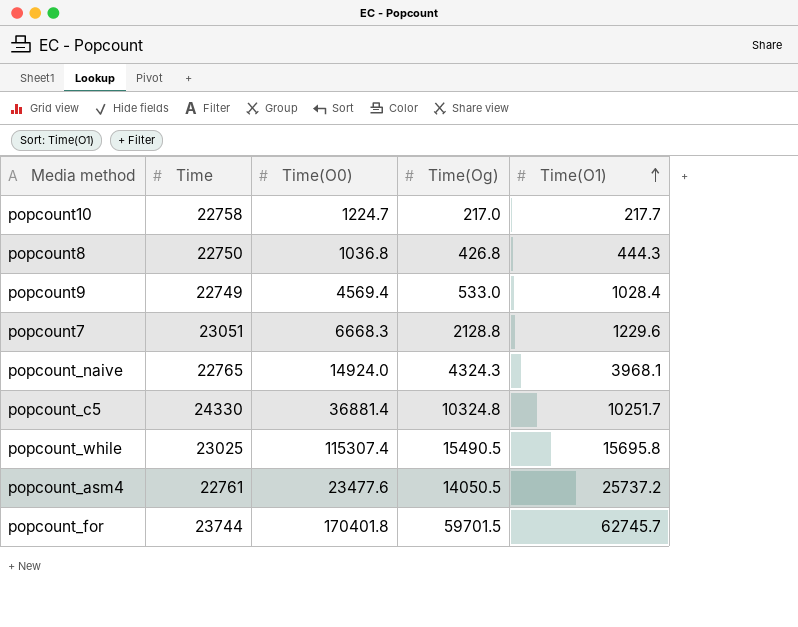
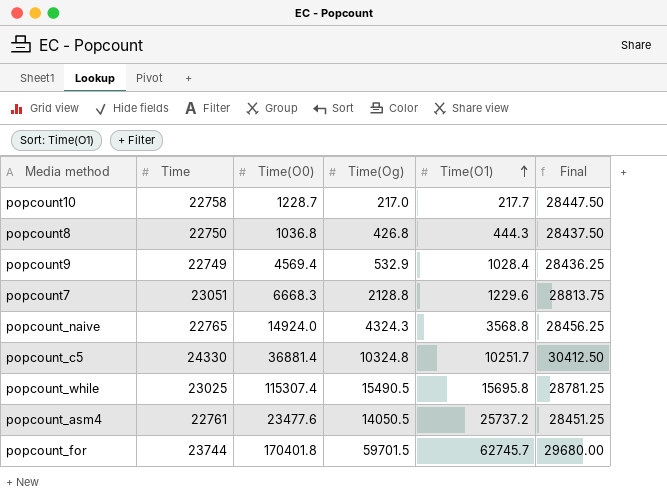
column Final | formula: none -> [Time] * 1.25
popcount10 | Time(O0): 1224.7 -> 1228.7
popcount9 | Time(Og): 533.0 -> 532.9
popcount_naive | Time(O1): 3968.1 -> 3568.8

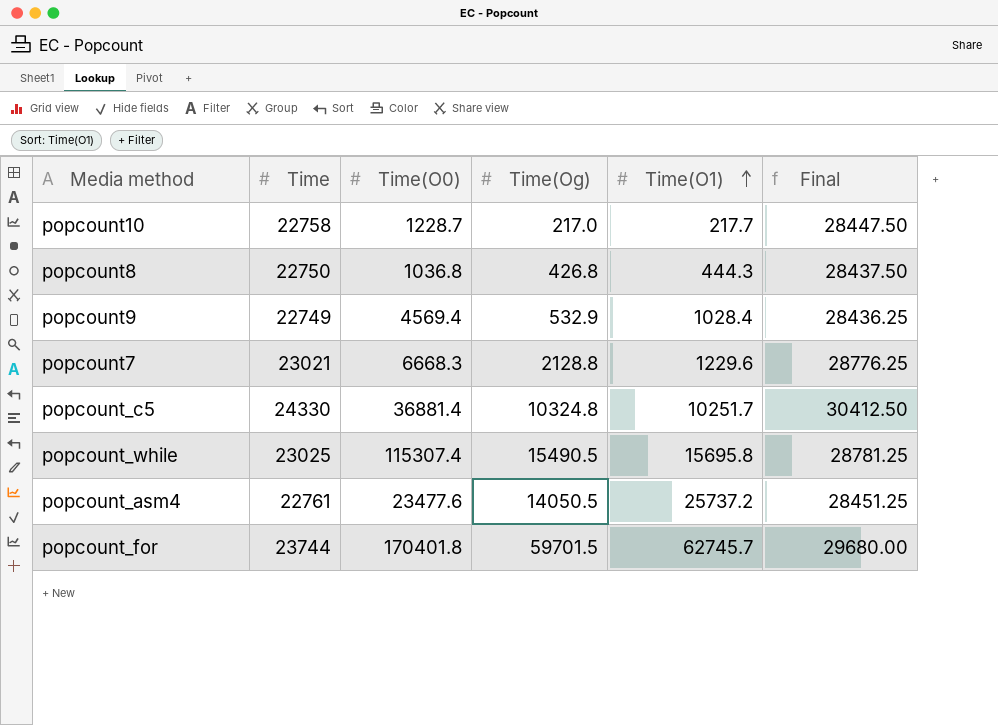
row popcount_naive: 22765 | 14924.0 | 4324.3 | 3568.8 | 28456.25 -> none
popcount7 | Time: 23051 -> 23021
popcount7 | Final: 28813.75 -> 28776.25

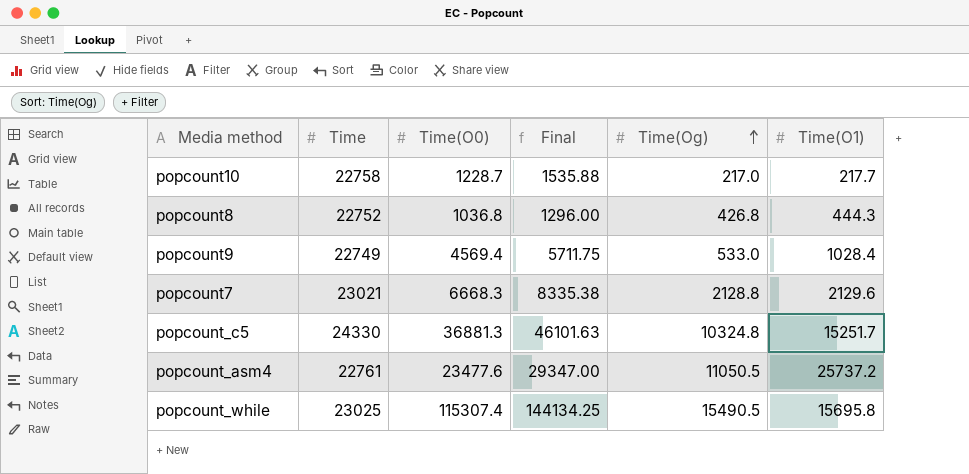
row order: Time(O1) ascending -> Time(Og) ascending
column Final | formula: [Time] * 1.25 -> [Time(O0)] * 1.25
column Final | position: 6 -> 4
row popcount_for: 23744 | 170401.8 | 59701.5 | 62745.7 | 29680.00 -> none
popcount8 | Time: 22750 -> 22752
popcount9 | Time(Og): 532.9 -> 533.0
popcount7 | Time(O1): 1229.6 -> 2129.6
popcount_c5 | Time(O0): 36881.4 -> 36881.3
popcount_c5 | Time(O1): 10251.7 -> 15251.7
popcount_asm4 | Time(Og): 14050.5 -> 11050.5

